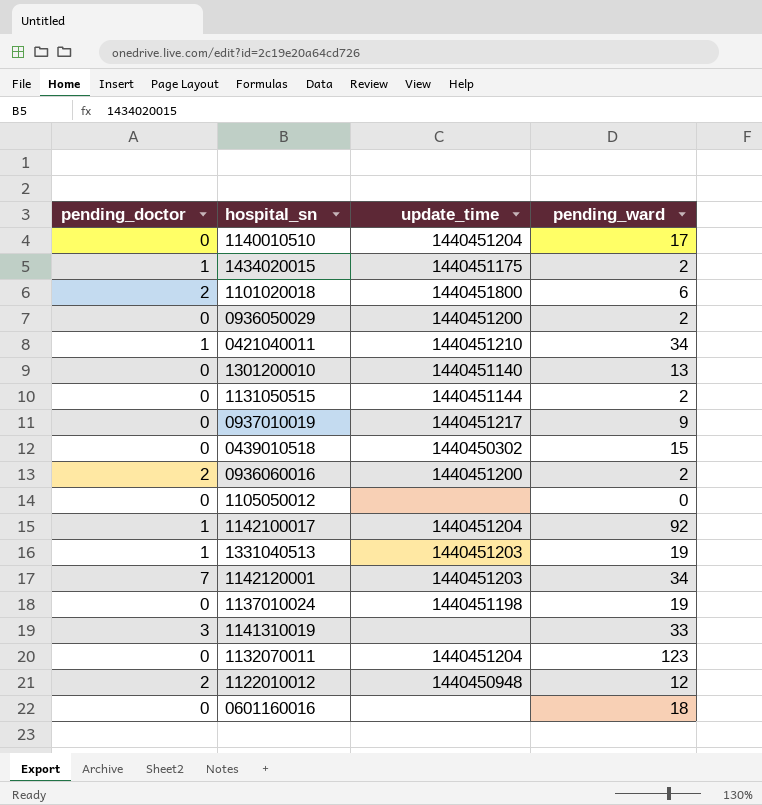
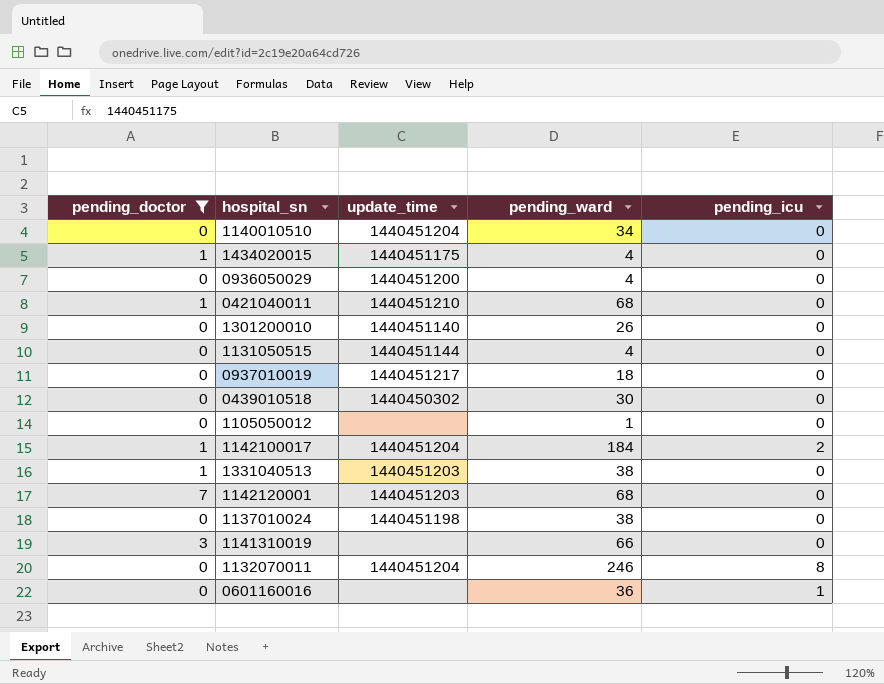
filter: none -> pending_doctor != 2
column pending_icu | position: none -> 5
1140010510 | pending_ward: 17 -> 34
1434020015 | pending_ward: 2 -> 4
0936050029 | pending_ward: 2 -> 4
0421040011 | pending_ward: 34 -> 68
1301200010 | pending_ward: 13 -> 26
1131050515 | pending_ward: 2 -> 4
0937010019 | pending_ward: 9 -> 18
0439010518 | pending_ward: 15 -> 30
1105050012 | pending_ward: 0 -> 1
1142100017 | pending_ward: 92 -> 184
1331040513 | pending_ward: 19 -> 38
1142120001 | pending_ward: 34 -> 68
1137010024 | pending_ward: 19 -> 38
1141310019 | pending_ward: 33 -> 66
1132070011 | pending_ward: 123 -> 246
0601160016 | pending_ward: 18 -> 36

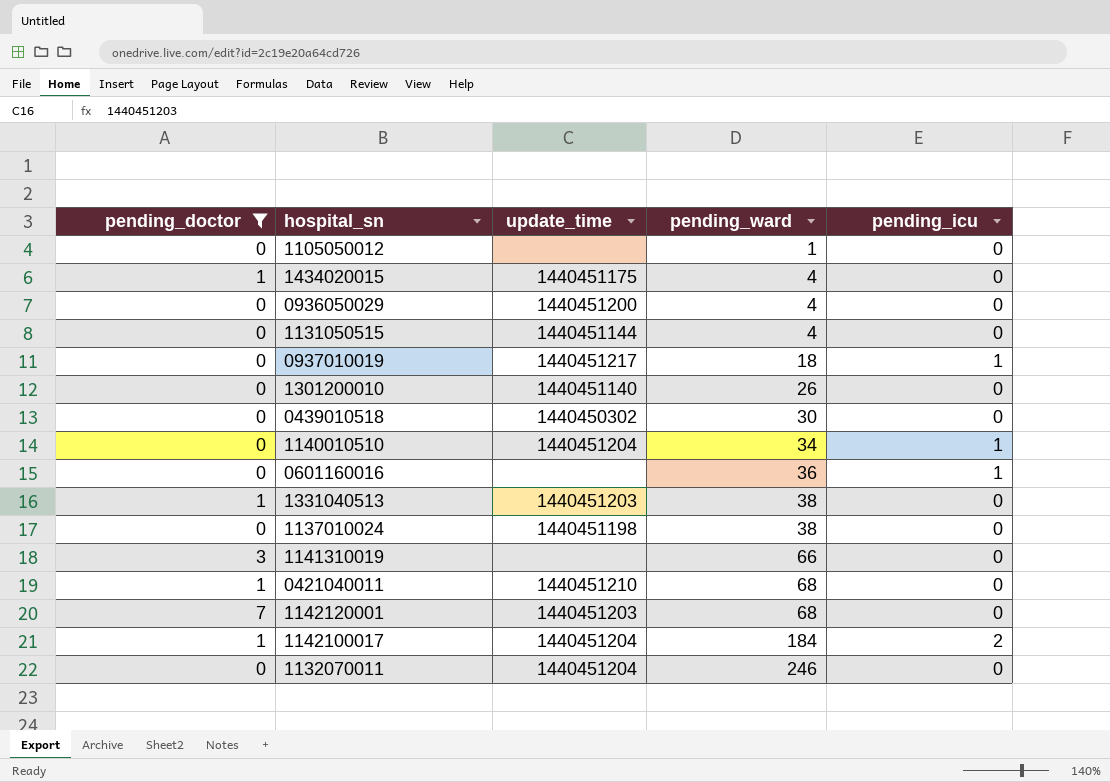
row order: none -> pending_ward ascending
0937010019 | pending_icu: 0 -> 1
1140010510 | pending_icu: 0 -> 1
1132070011 | pending_icu: 8 -> 0

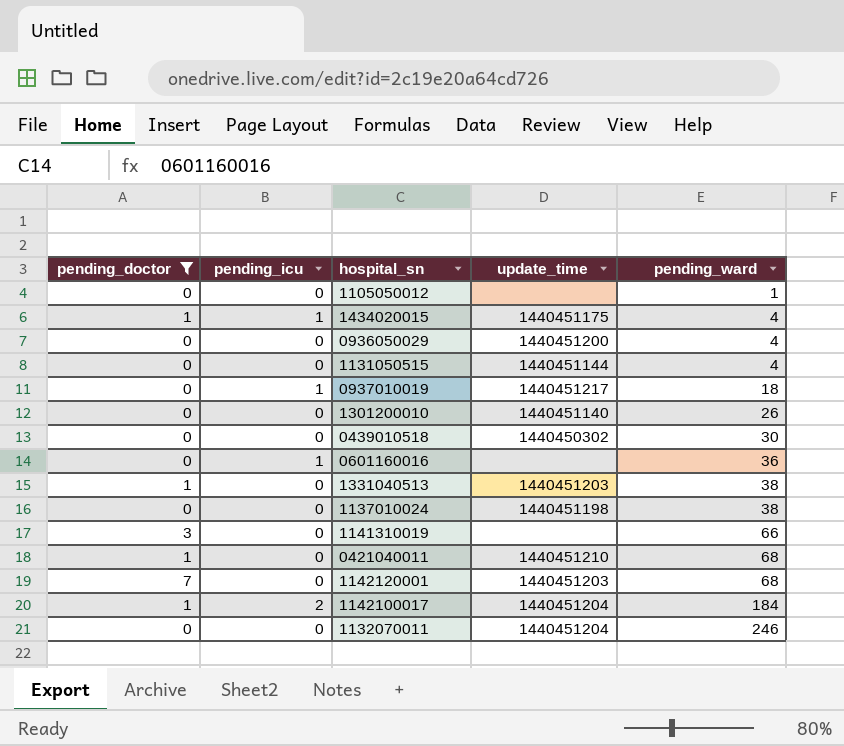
column pending_icu | position: 5 -> 2
row 1140010510: 0 | 1440451204 | 34 | 1 -> none
1434020015 | pending_icu: 0 -> 1

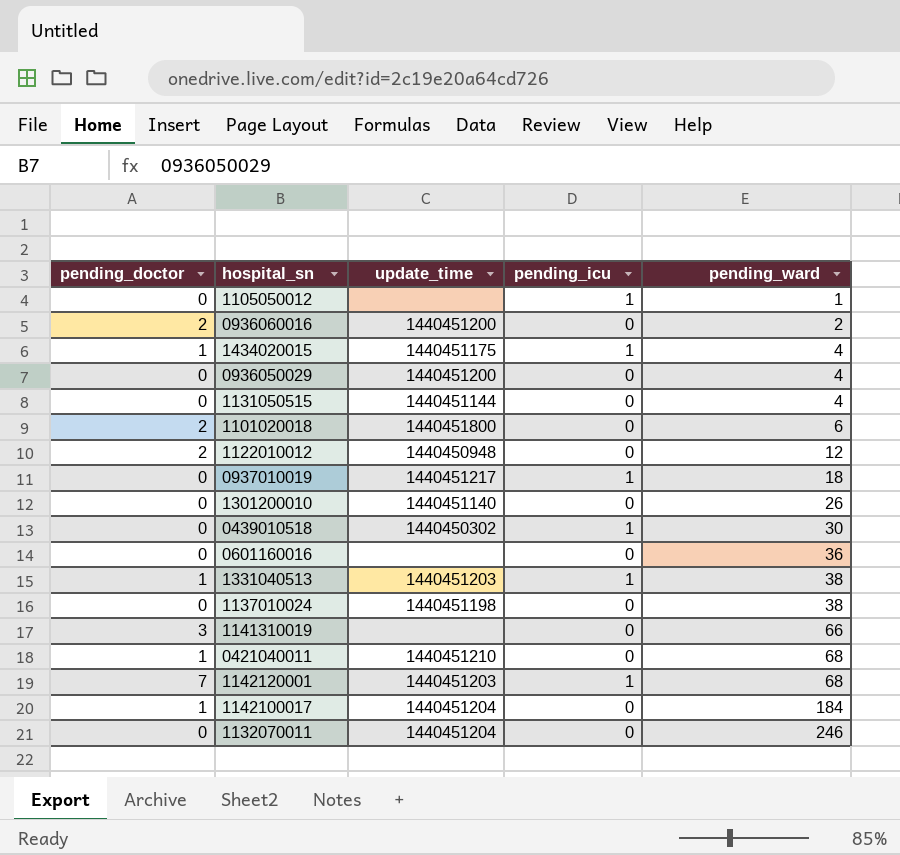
filter: pending_doctor != 2 -> none
column pending_icu | position: 2 -> 4
1105050012 | pending_icu: 0 -> 1
0439010518 | pending_icu: 0 -> 1
0601160016 | pending_icu: 1 -> 0
1331040513 | pending_icu: 0 -> 1
1142120001 | pending_icu: 0 -> 1
1142100017 | pending_icu: 2 -> 0

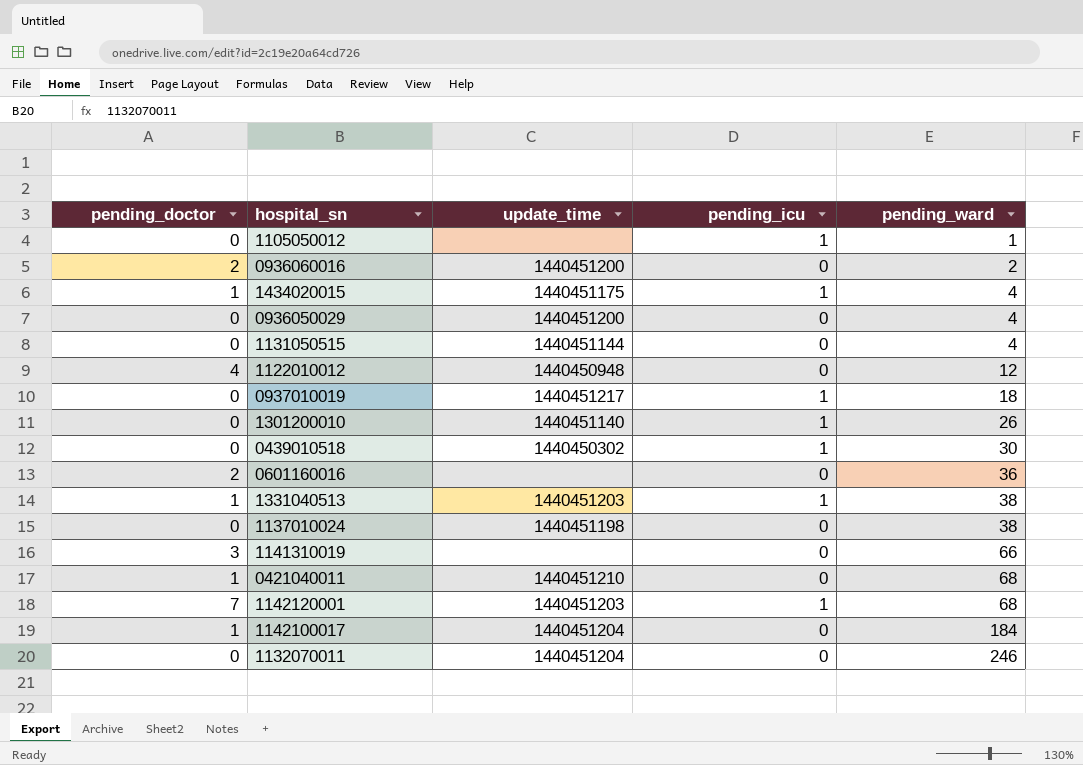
row 1101020018: 2 | 1440451800 | 0 | 6 -> none
1122010012 | pending_doctor: 2 -> 4
1301200010 | pending_icu: 0 -> 1
0601160016 | pending_doctor: 0 -> 2

